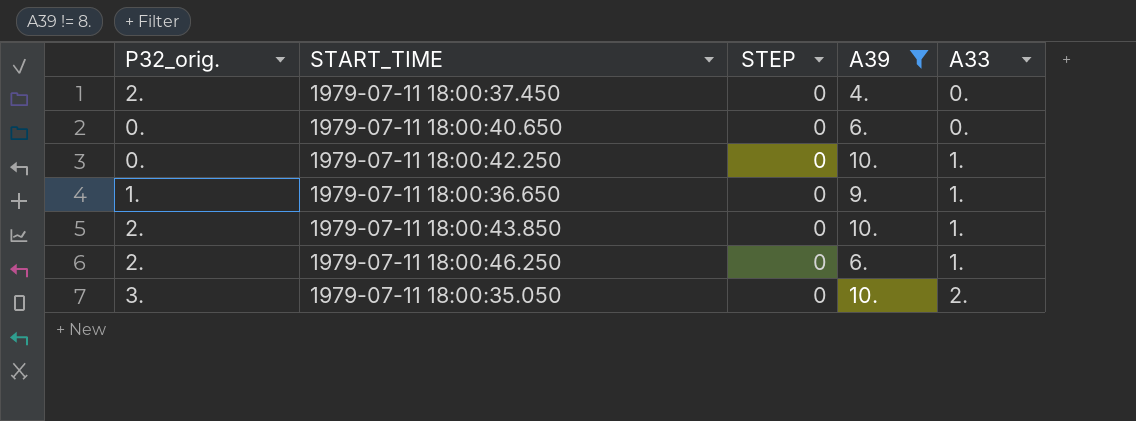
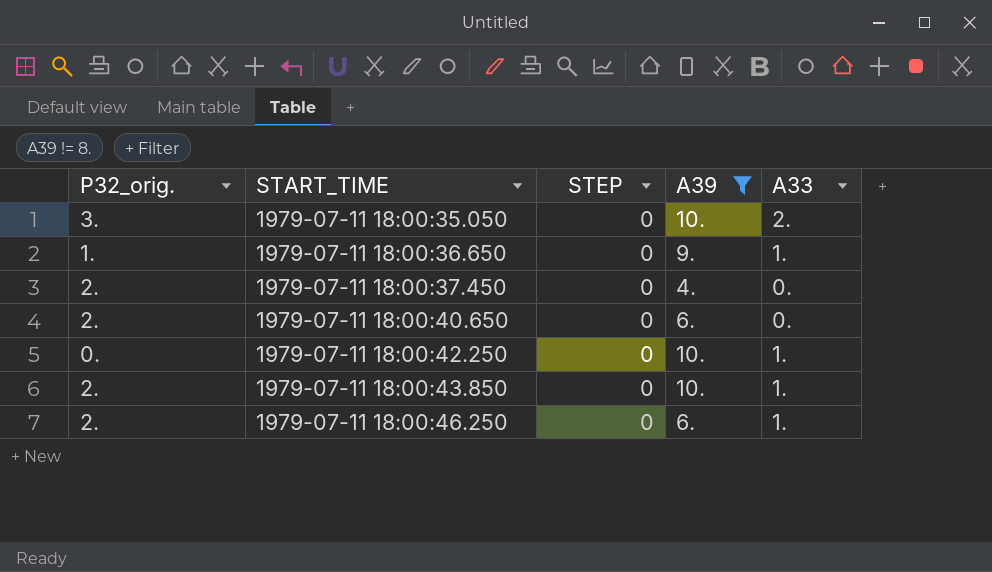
row order: A33 ascending -> START_TIME ascending
1979-07-11 18:00:40.650 | P32_orig.: 0. -> 2.

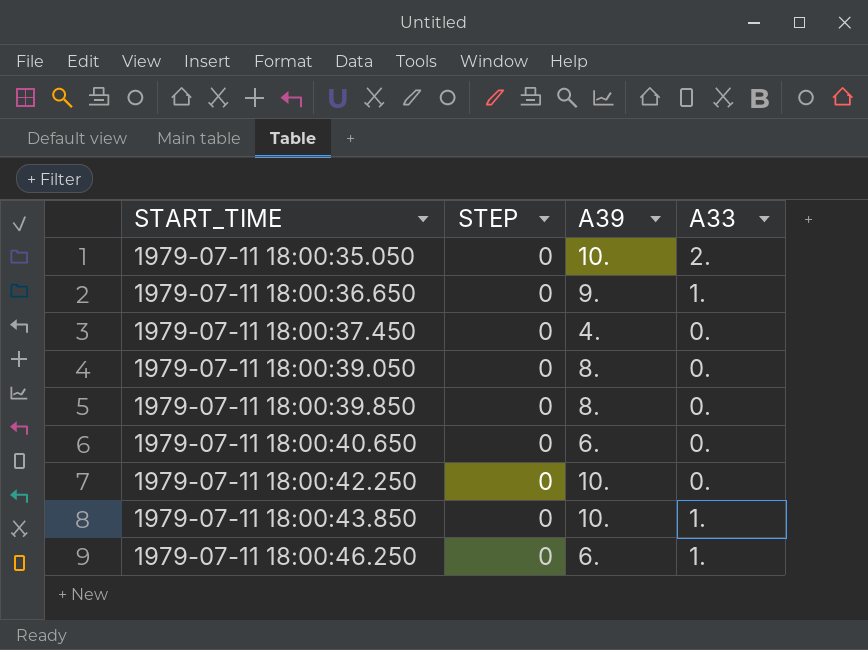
filter: A39 != 8. -> none
column P32_orig. | position: 1 -> none
1979-07-11 18:00:42.250 | A33: 1. -> 0.

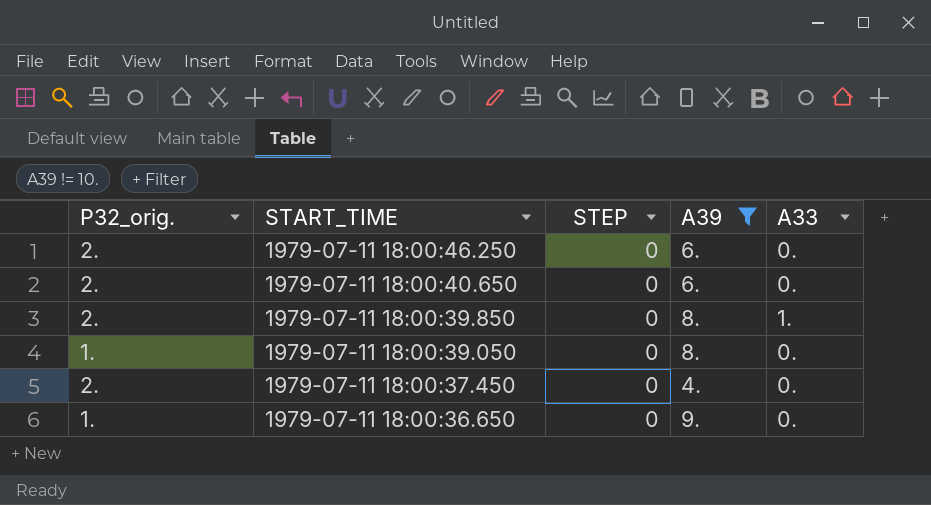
filter: none -> A39 != 10.
row order: START_TIME ascending -> START_TIME descending
column P32_orig. | position: none -> 1
1979-07-11 18:00:46.250 | A33: 1. -> 0.
1979-07-11 18:00:39.850 | A33: 0. -> 1.
1979-07-11 18:00:36.650 | A33: 1. -> 0.

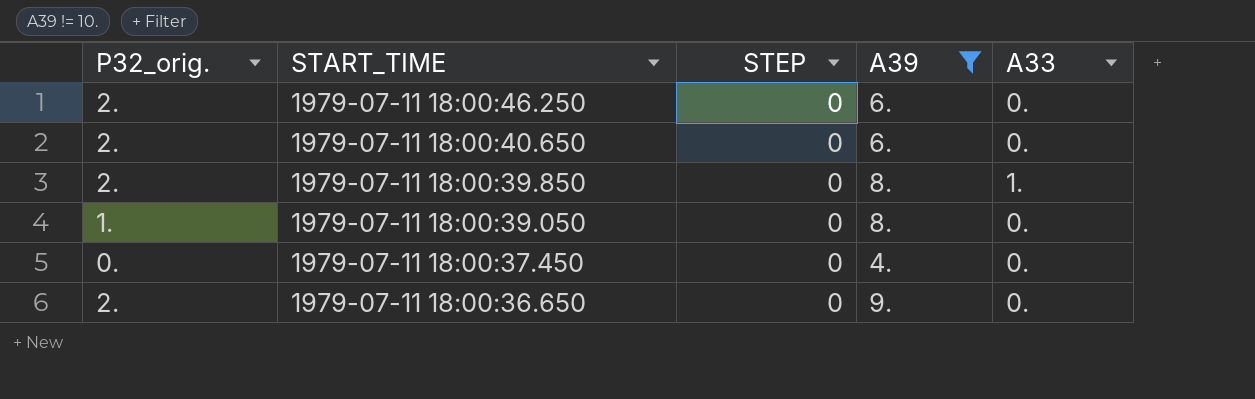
1979-07-11 18:00:37.450 | P32_orig.: 2. -> 0.
1979-07-11 18:00:36.650 | P32_orig.: 1. -> 2.

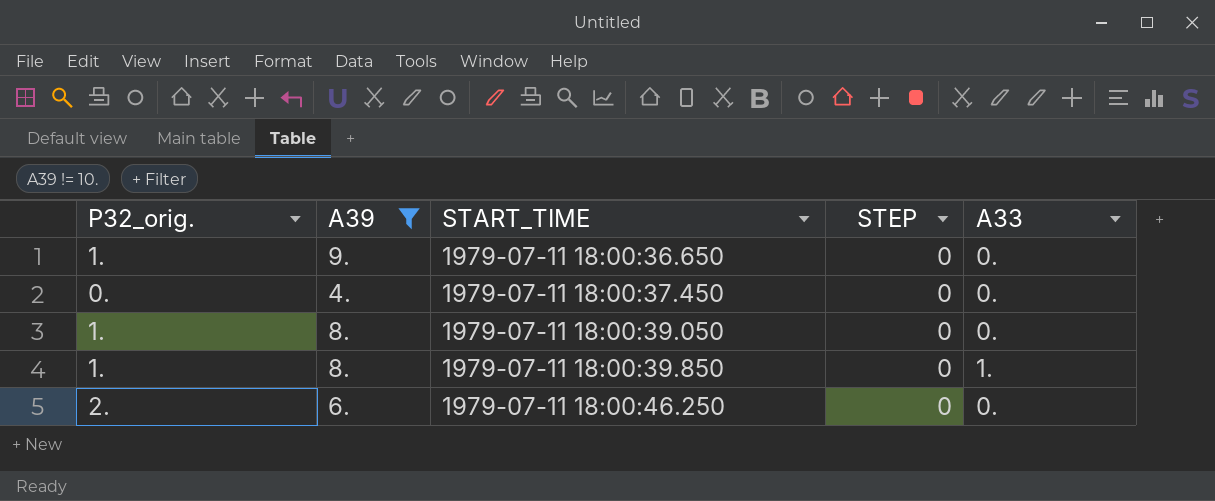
row order: START_TIME descending -> START_TIME ascending
column A39 | position: 4 -> 2
row 1979-07-11 18:00:40.650: 2. | 0 | 6. | 0. -> none
1979-07-11 18:00:36.650 | P32_orig.: 2. -> 1.
1979-07-11 18:00:39.850 | P32_orig.: 2. -> 1.

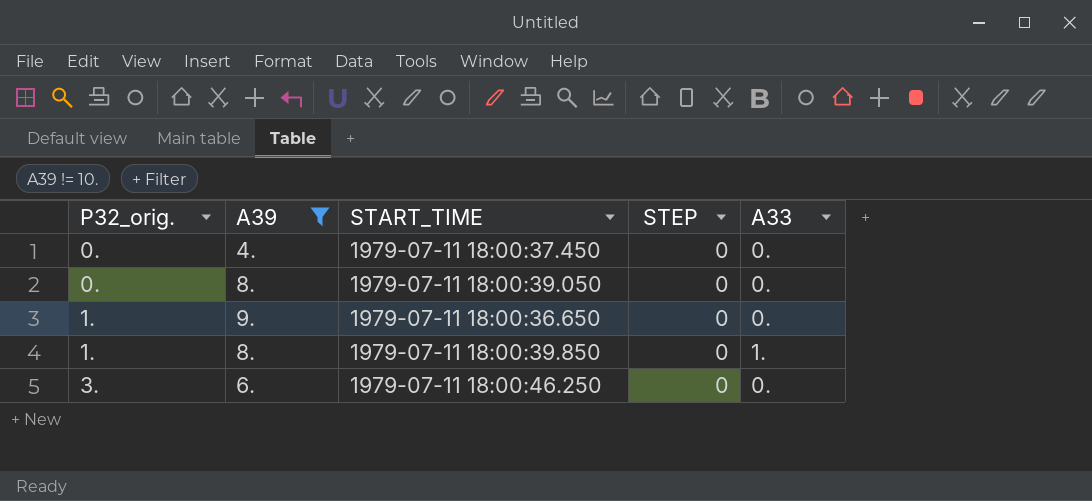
row order: START_TIME ascending -> P32_orig. ascending
1979-07-11 18:00:39.050 | P32_orig.: 1. -> 0.
1979-07-11 18:00:46.250 | P32_orig.: 2. -> 3.

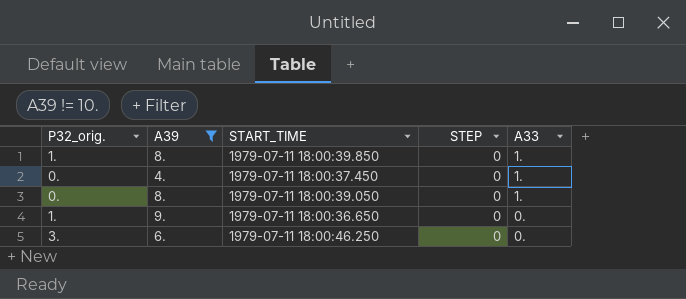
row order: P32_orig. ascending -> A33 descending
1979-07-11 18:00:37.450 | A33: 0. -> 1.
1979-07-11 18:00:39.050 | A33: 0. -> 1.

